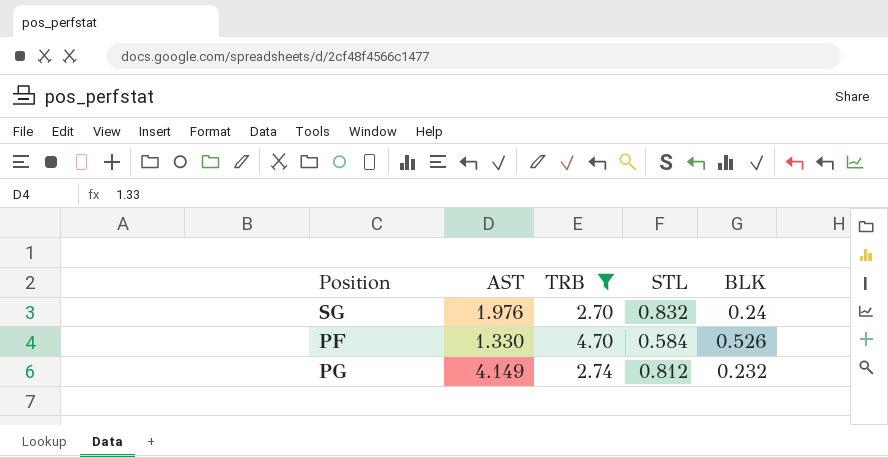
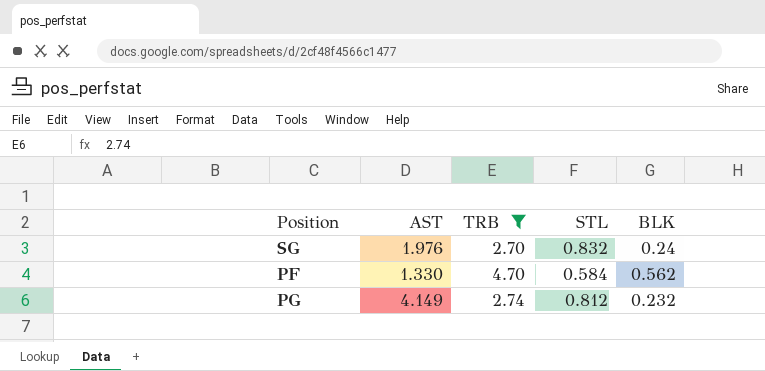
PF | BLK: 0.526 -> 0.562

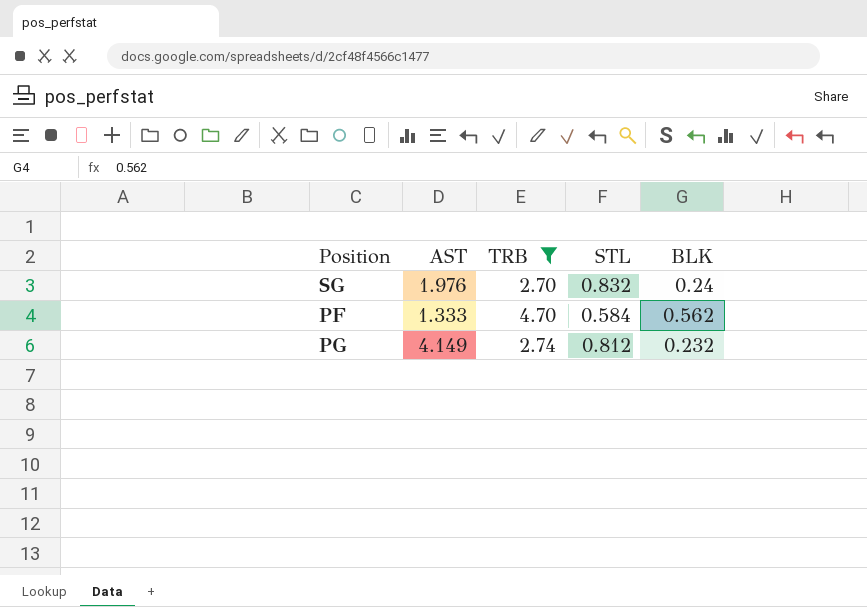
PF | AST: 1.330 -> 1.333

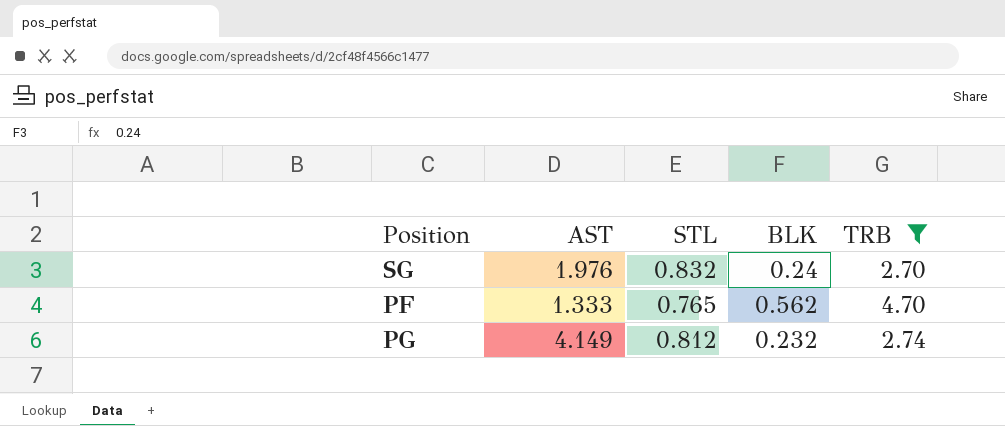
column TRB | position: 3 -> 5
PF | STL: 0.584 -> 0.765

